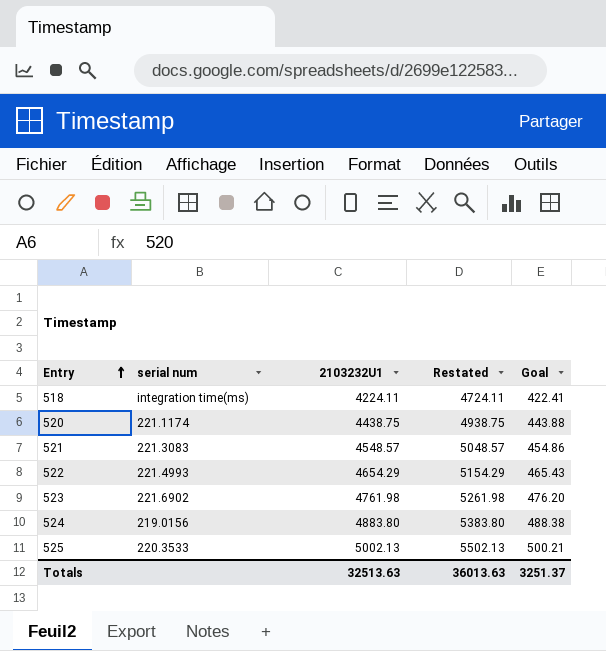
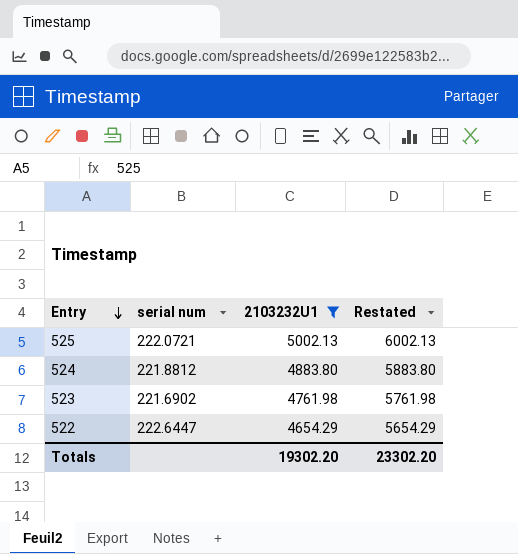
filter: none -> 2103232U1 >= 4654.29
row order: Entry ascending -> Entry descending
column Goal | formula: [2103232U1] * 0.1 -> none
column Restated | formula: [2103232U1] + 500 -> [2103232U1] + 1000
525 | serial num: 220.3533 -> 222.0721
524 | serial num: 219.0156 -> 221.8812
522 | serial num: 221.4993 -> 222.6447
Totals | 2103232U1: 32513.63 -> 19302.20
Totals | Restated: 36013.63 -> 23302.20

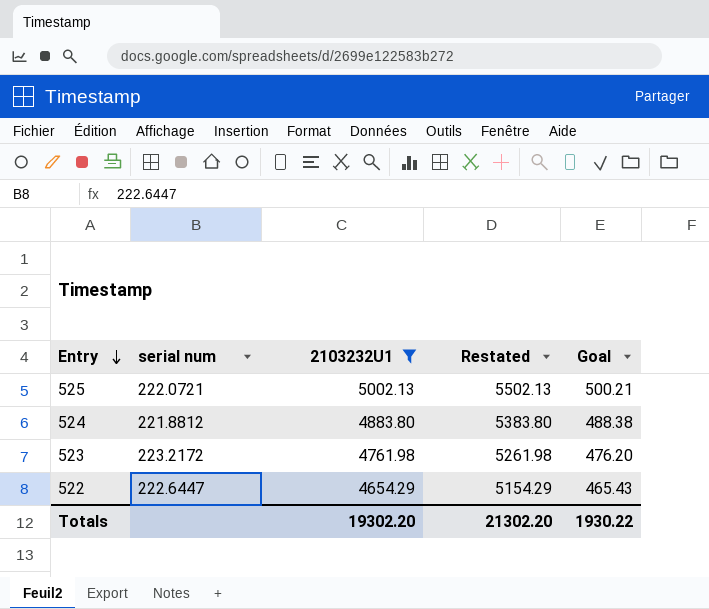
column Restated | formula: [2103232U1] + 1000 -> [2103232U1] + 500
column Goal | formula: none -> [2103232U1] * 0.1
523 | serial num: 221.6902 -> 223.2172
Totals | Restated: 23302.20 -> 21302.20

